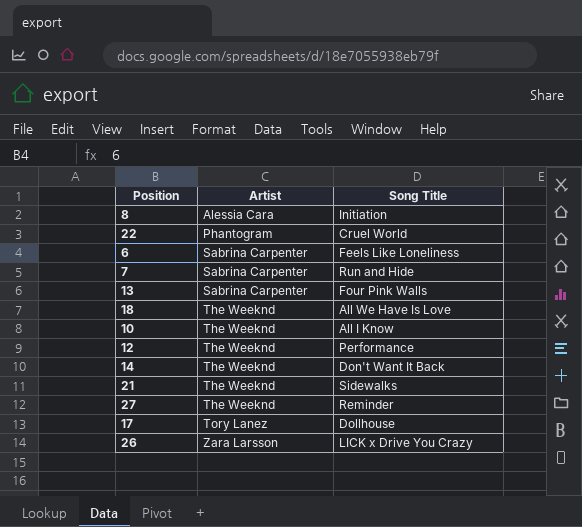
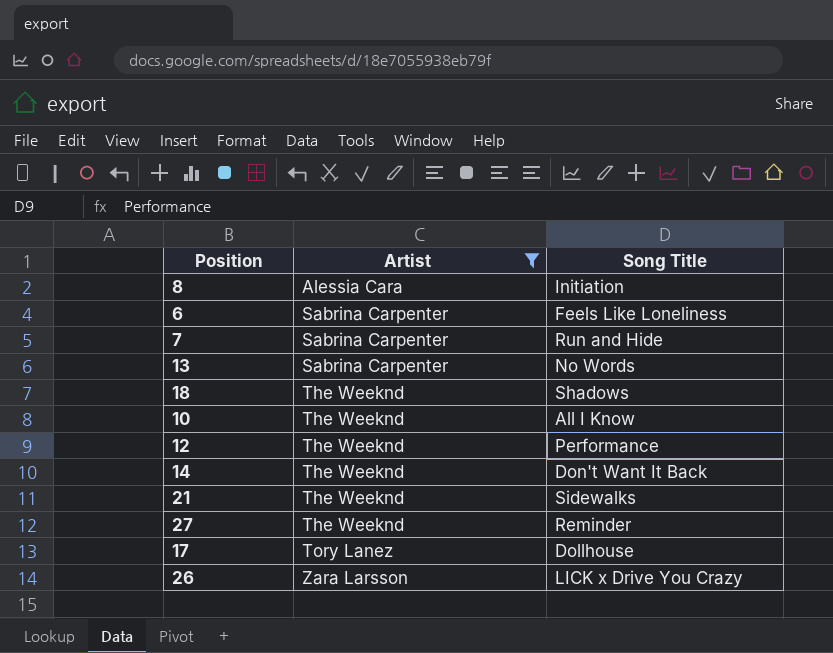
filter: none -> Artist != Phantogram
13 | Song Title: Four Pink Walls -> No Words
18 | Song Title: All We Have Is Love -> Shadows

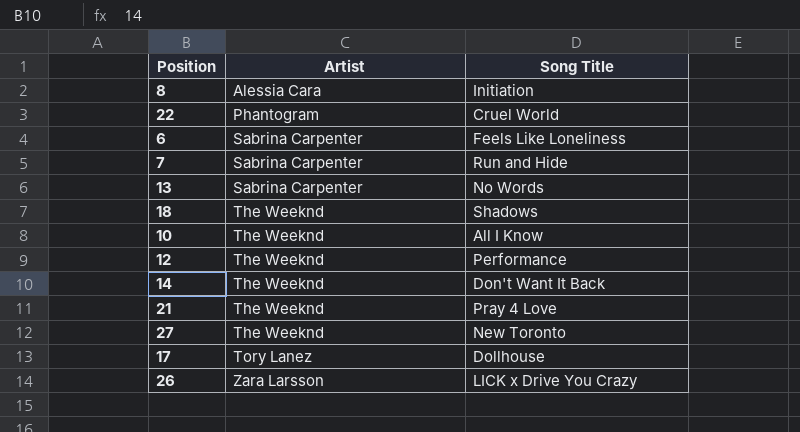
filter: Artist != Phantogram -> none
21 | Song Title: Sidewalks -> Pray 4 Love
27 | Song Title: Reminder -> New Toronto

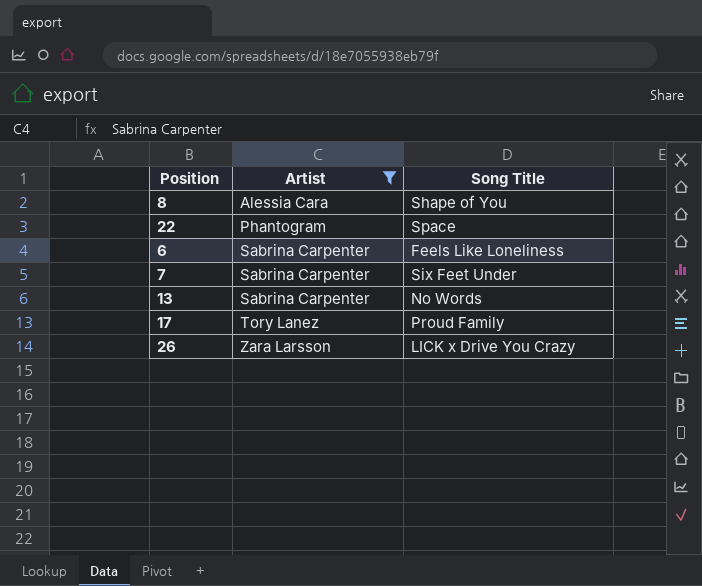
filter: none -> Artist != The Weeknd
8 | Song Title: Initiation -> Shape of You
22 | Song Title: Cruel World -> Space
7 | Song Title: Run and Hide -> Six Feet Under
17 | Song Title: Dollhouse -> Proud Family

